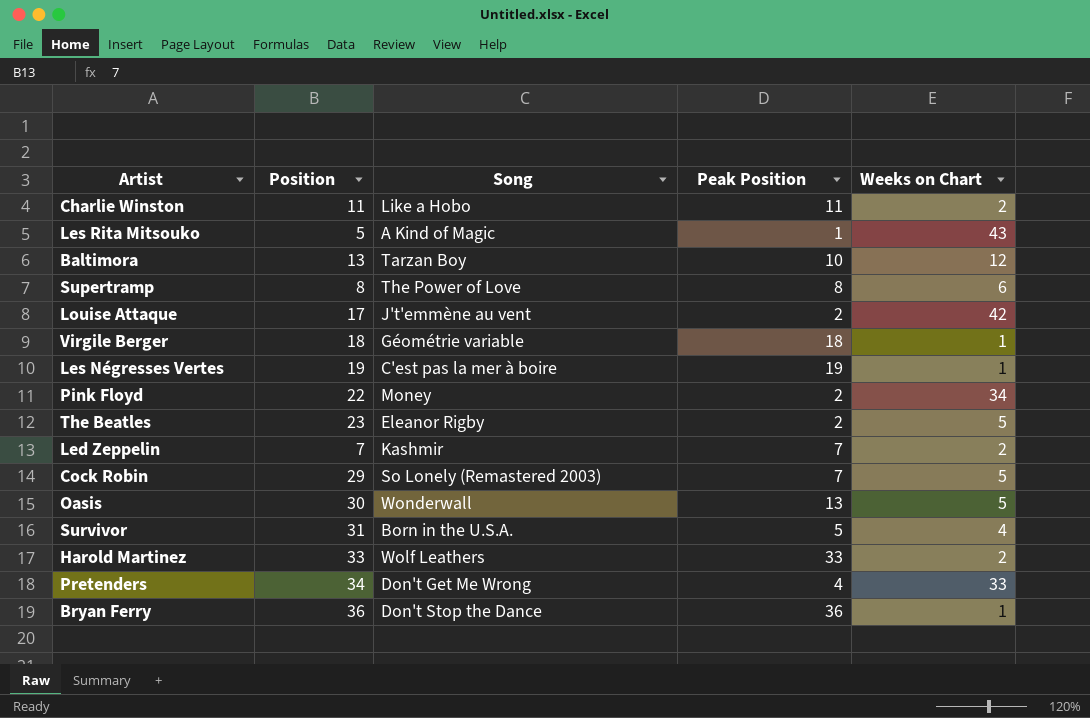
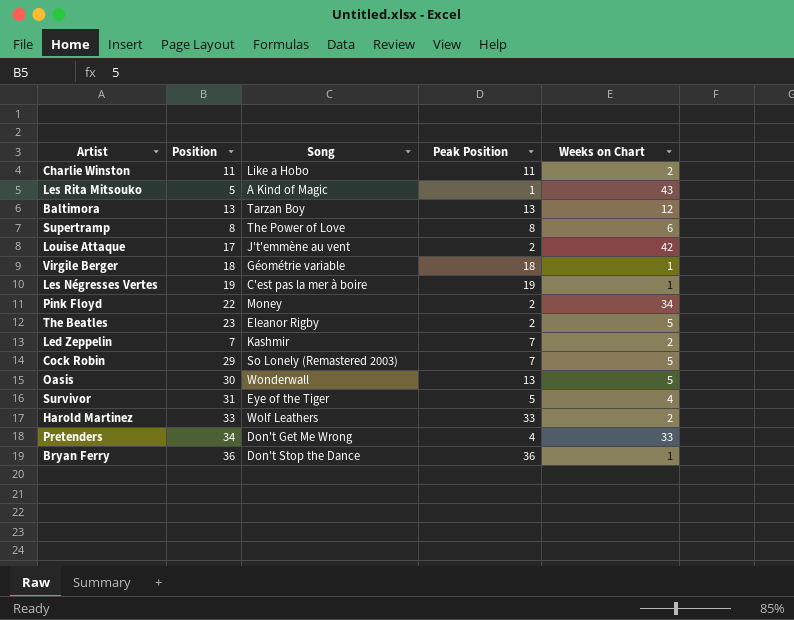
Baltimora | Peak Position: 10 -> 13
Survivor | Song: Born in the U.S.A. -> Eye of the Tiger

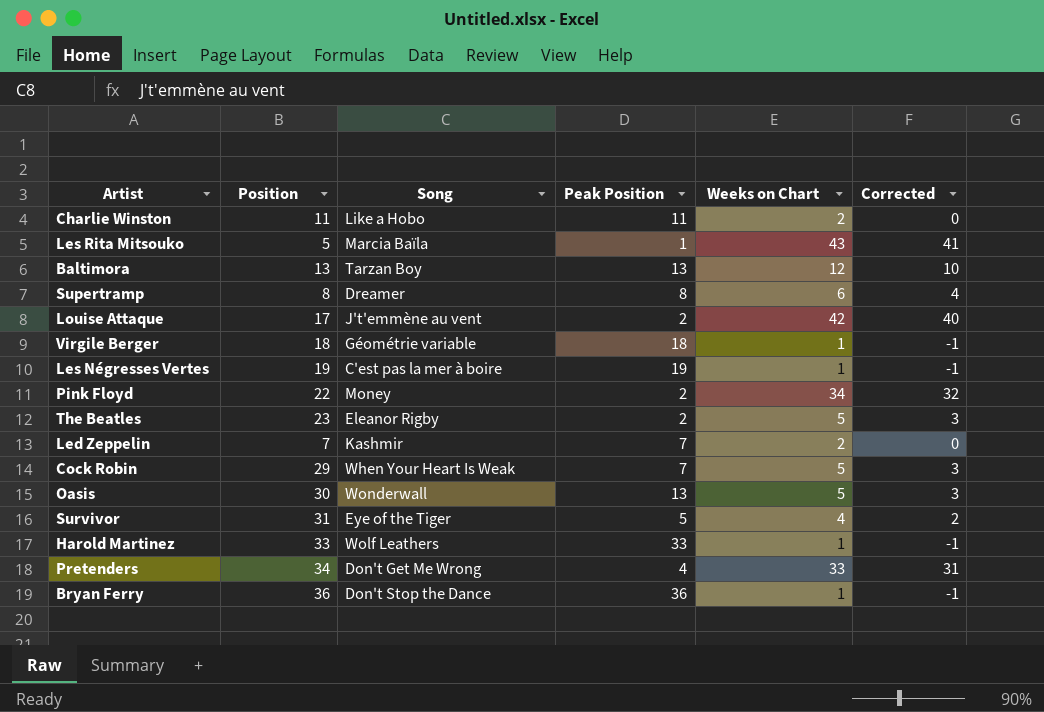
column Corrected | formula: none -> [Weeks on Chart] - 2
Les Rita Mitsouko | Song: A Kind of Magic -> Marcia Baïla
Supertramp | Song: The Power of Love -> Dreamer
Cock Robin | Song: So Lonely (Remastered 2003) -> When Your Heart Is Weak
Harold Martinez | Weeks on Chart: 2 -> 1

